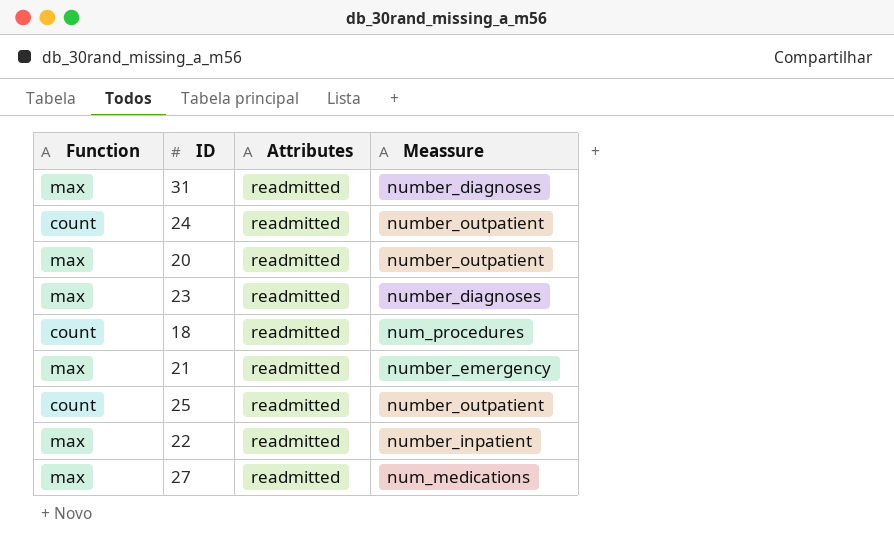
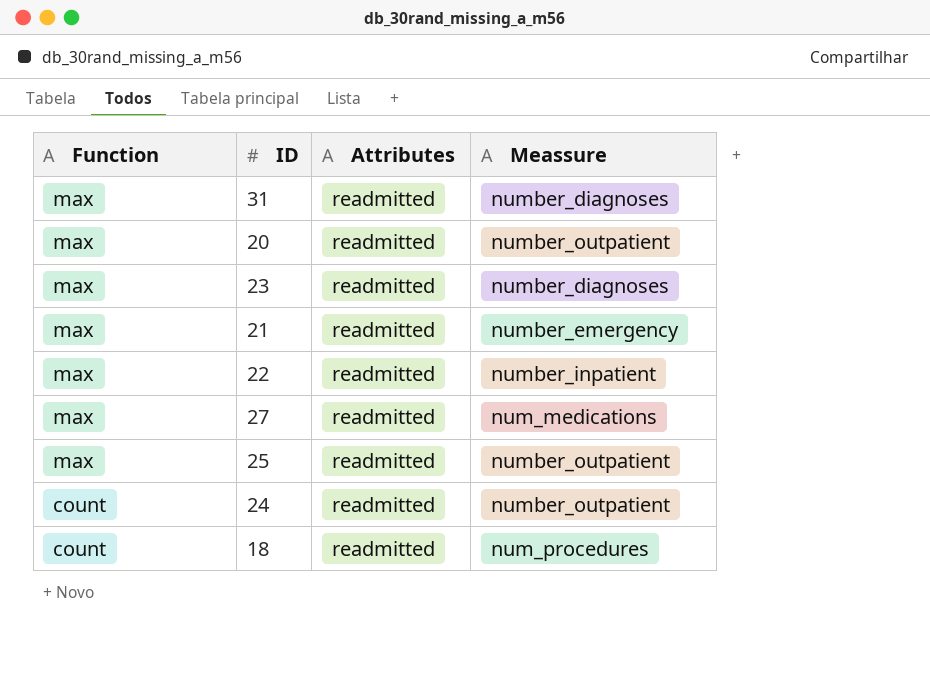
row order: none -> Function descending
25 | Function: count -> max

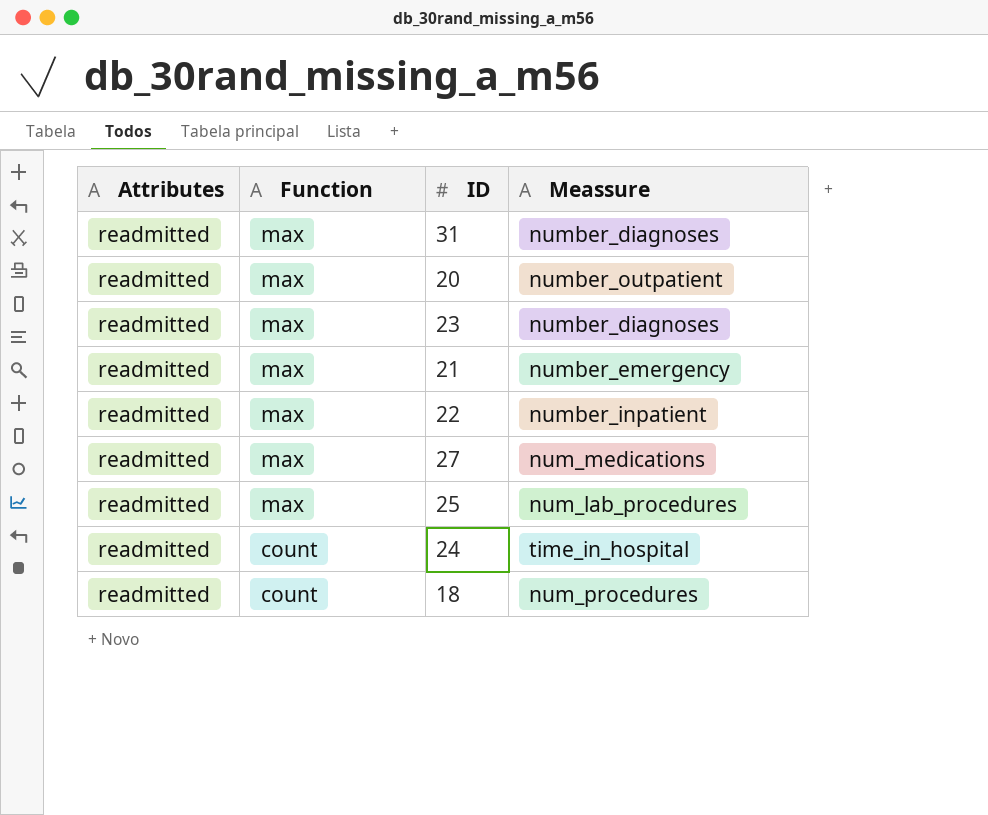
column Attributes | position: 3 -> 1
25 | Meassure: number_outpatient -> num_lab_procedures
24 | Meassure: number_outpatient -> time_in_hospital

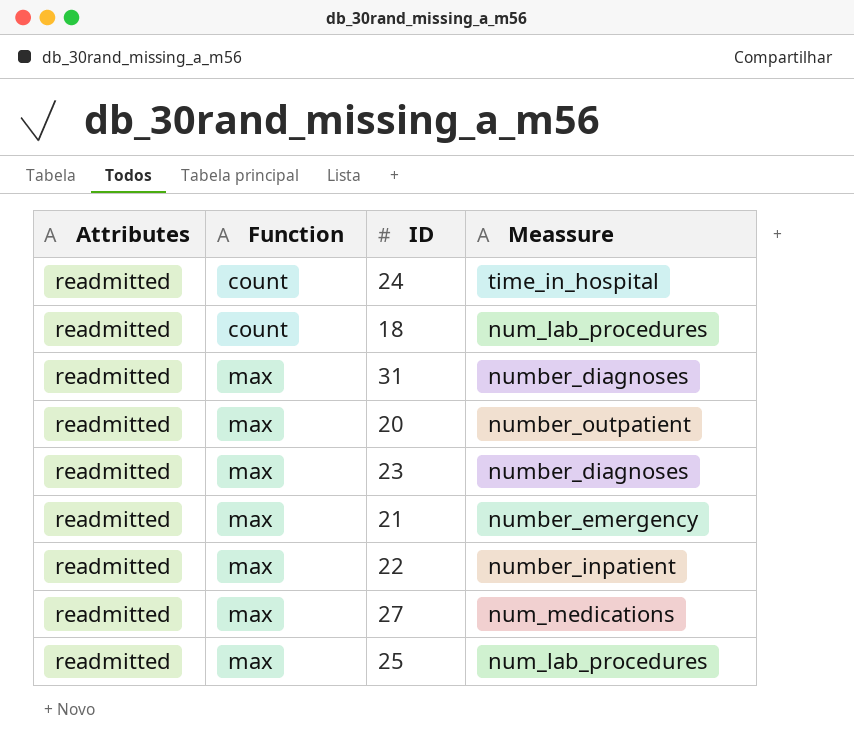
row order: Function descending -> Function ascending
18 | Meassure: num_procedures -> num_lab_procedures

